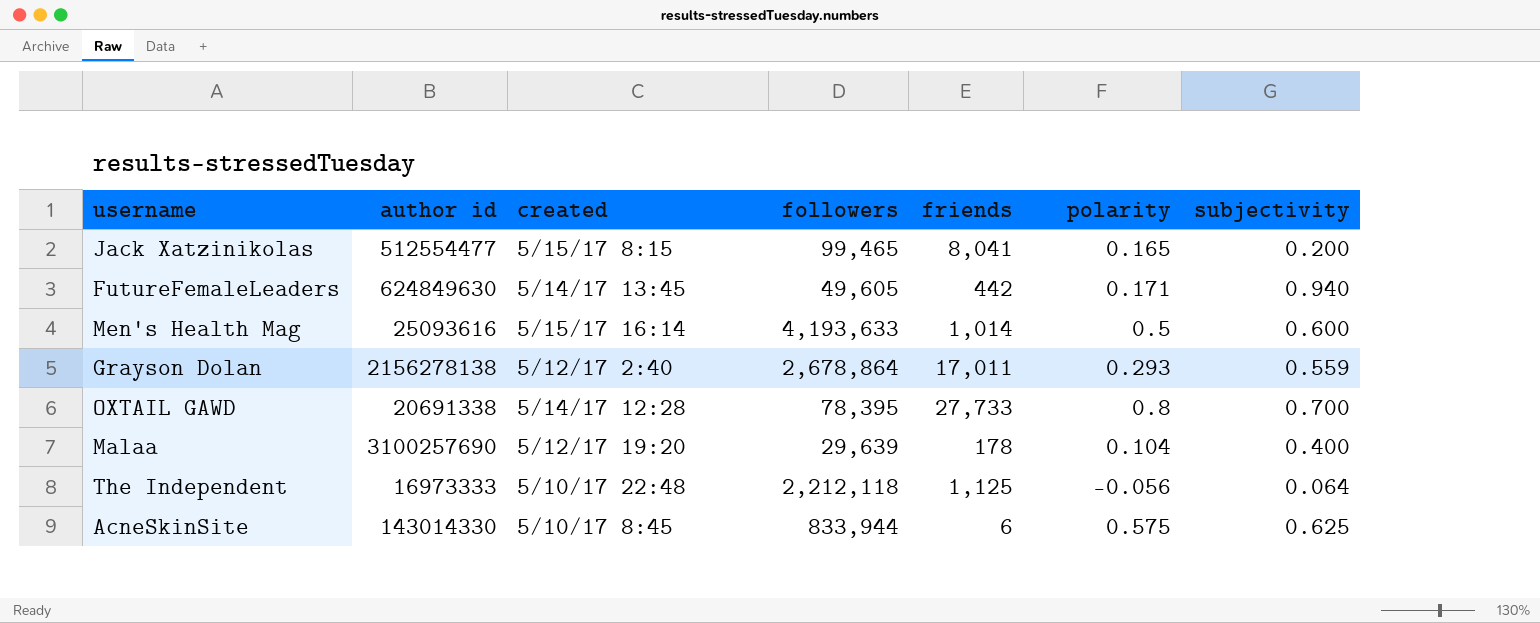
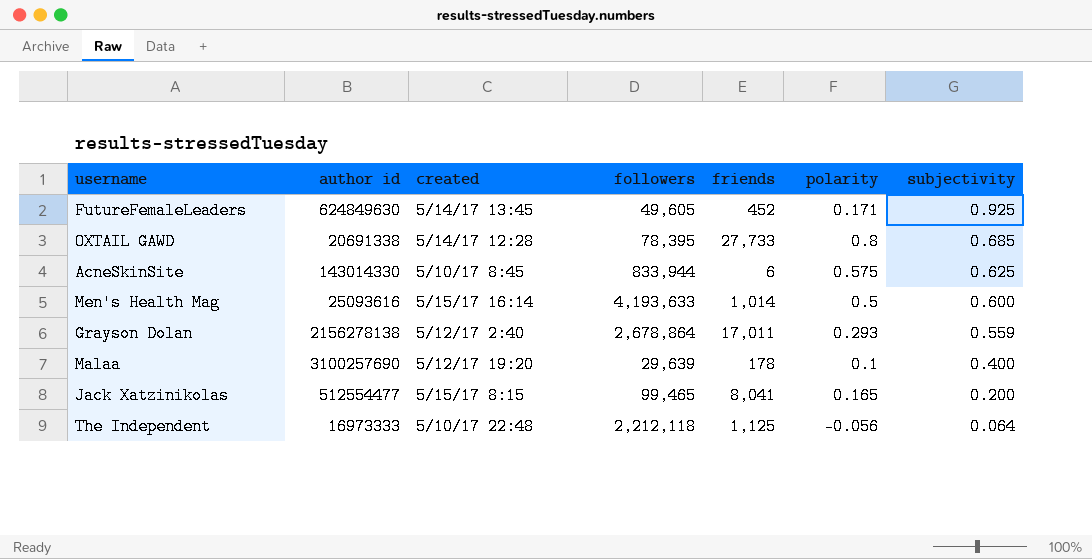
row order: none -> subjectivity descending
FutureFemaleLeaders | friends: 442 -> 452
FutureFemaleLeaders | subjectivity: 0.940 -> 0.925
OXTAIL GAWD | subjectivity: 0.700 -> 0.685
Malaa | polarity: 0.104 -> 0.1

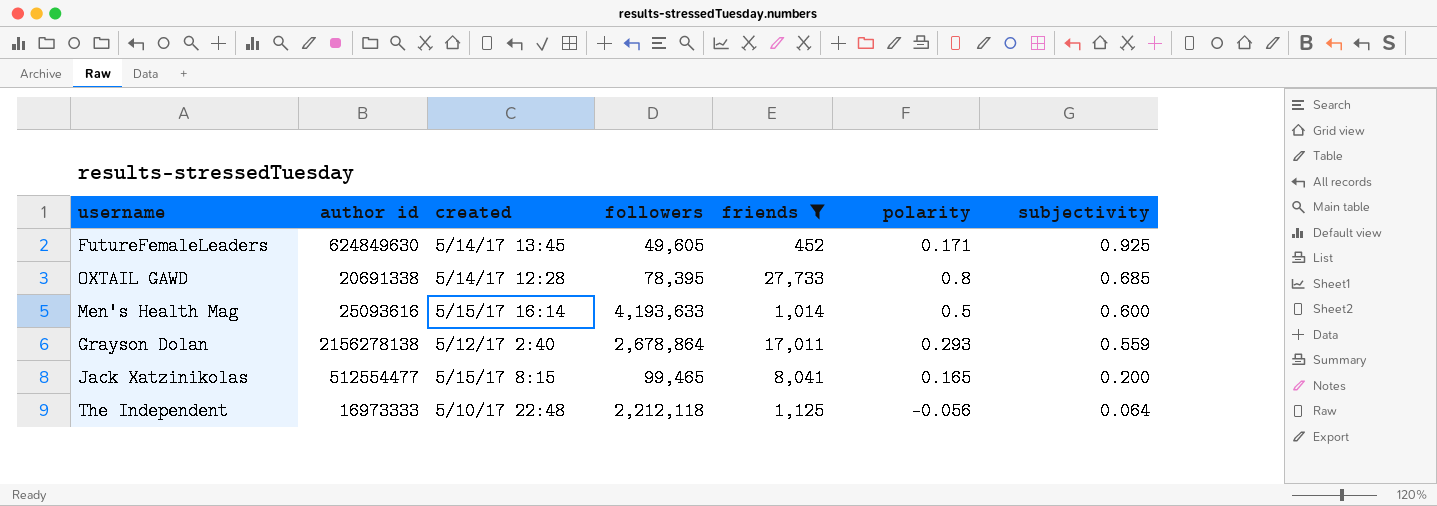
filter: none -> friends >= 452

